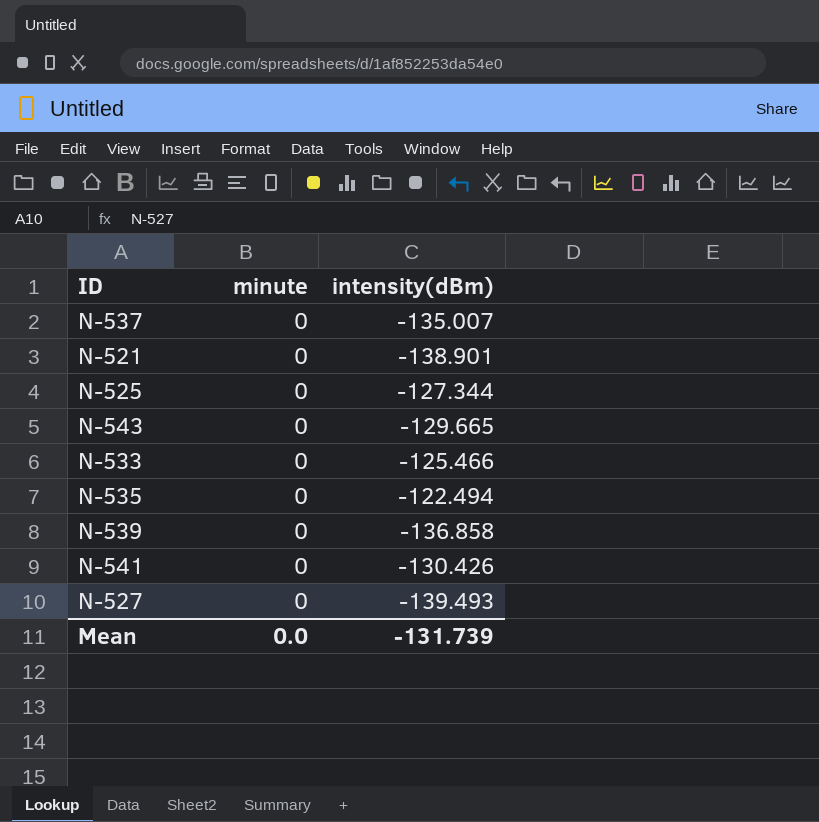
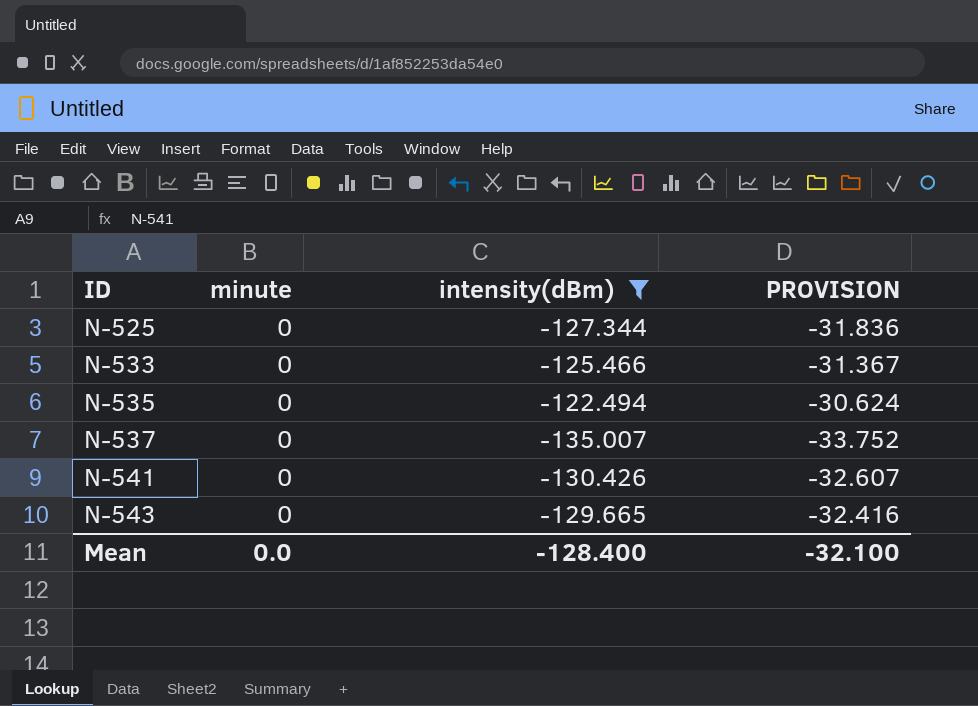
filter: none -> intensity(dBm) >= -135.007
row order: none -> ID ascending
column PROVISION | formula: none -> [intensity(dBm)] * 0.25
Mean | intensity(dBm): -131.739 -> -128.400

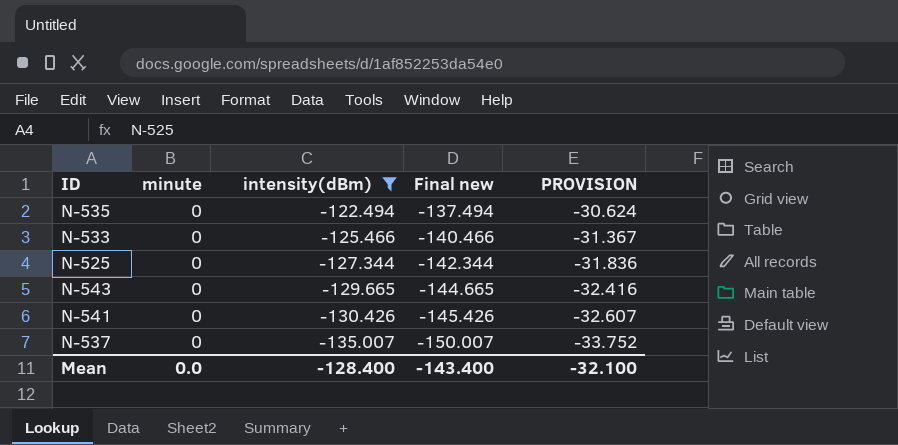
row order: ID ascending -> intensity(dBm) descending
column Final new | formula: none -> [intensity(dBm)] - 15

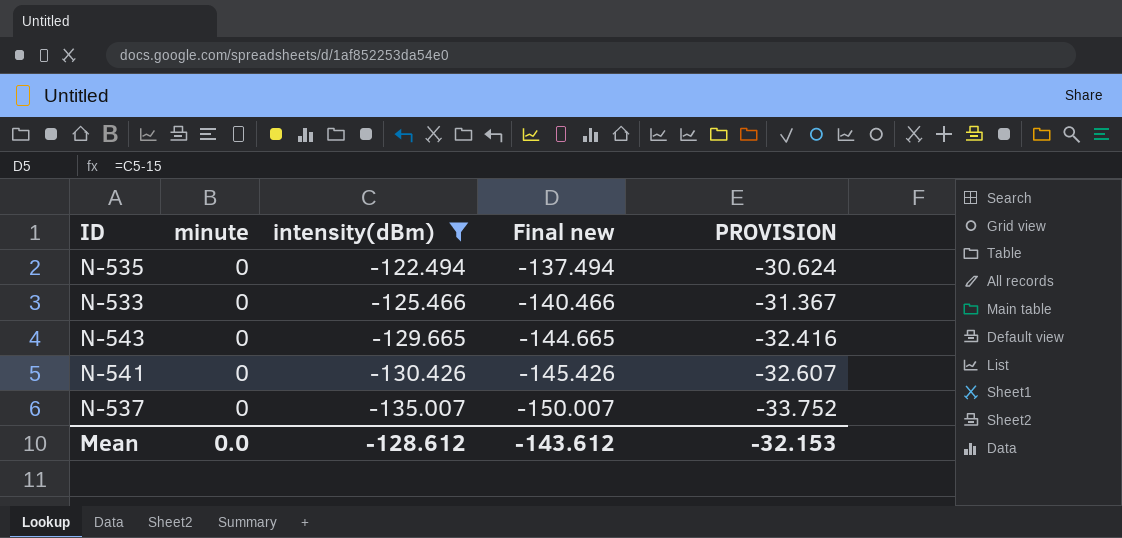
row N-525: 0 | -127.344 | -142.344 | -31.836 -> none
Mean | intensity(dBm): -128.400 -> -128.612
Mean | Final new: -143.400 -> -143.612
Mean | PROVISION: -32.100 -> -32.153

